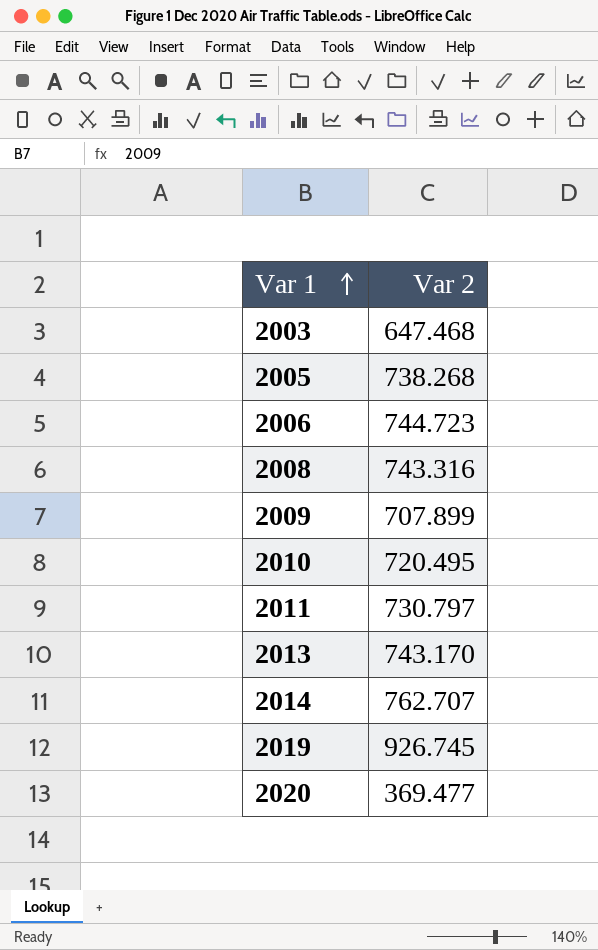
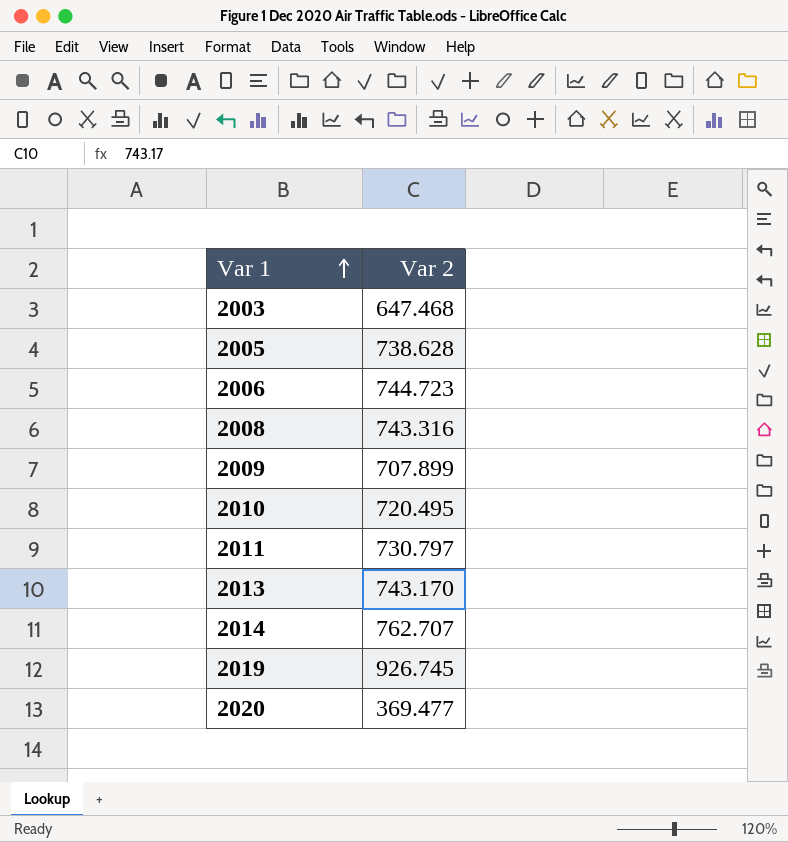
2005 | Var 2: 738.268 -> 738.628

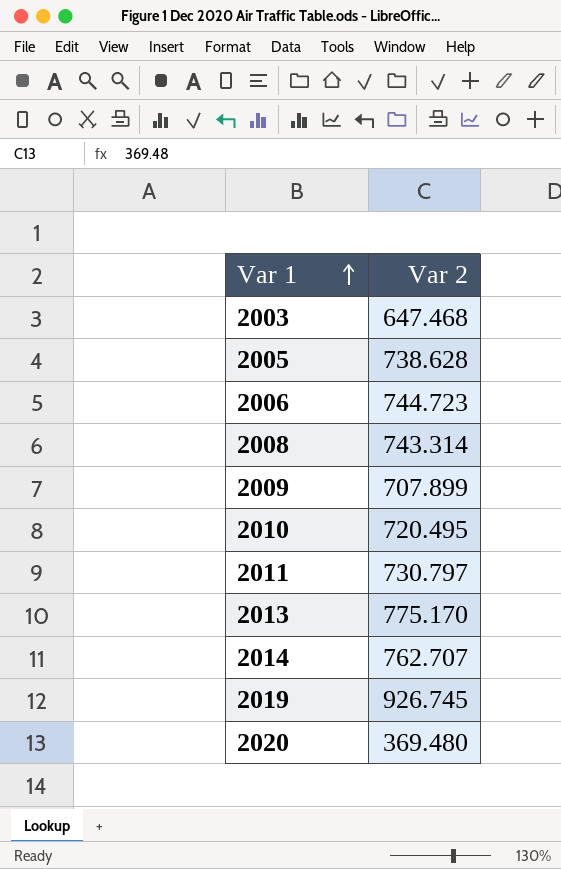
2008 | Var 2: 743.316 -> 743.314
2013 | Var 2: 743.170 -> 775.170
2020 | Var 2: 369.477 -> 369.480

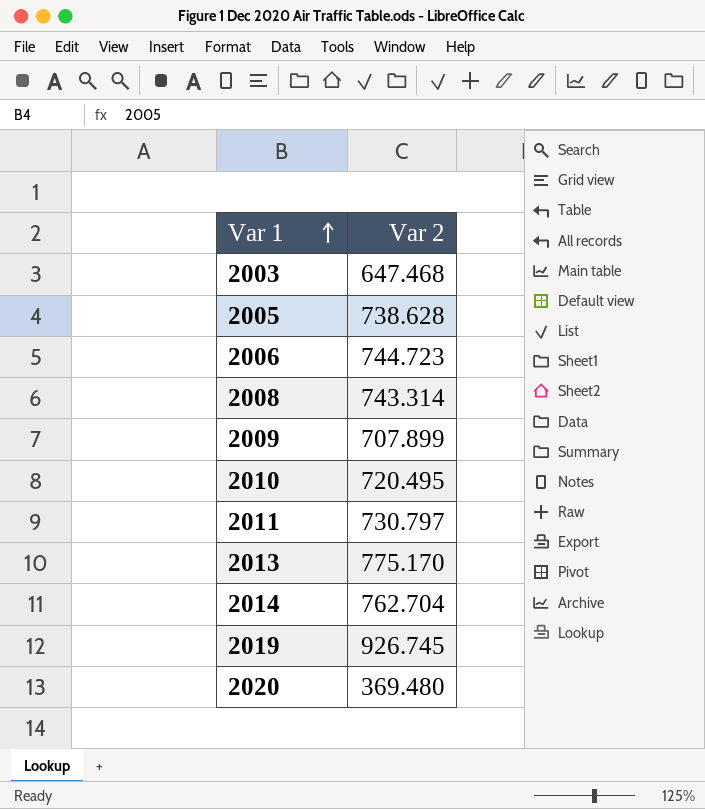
2014 | Var 2: 762.707 -> 762.704

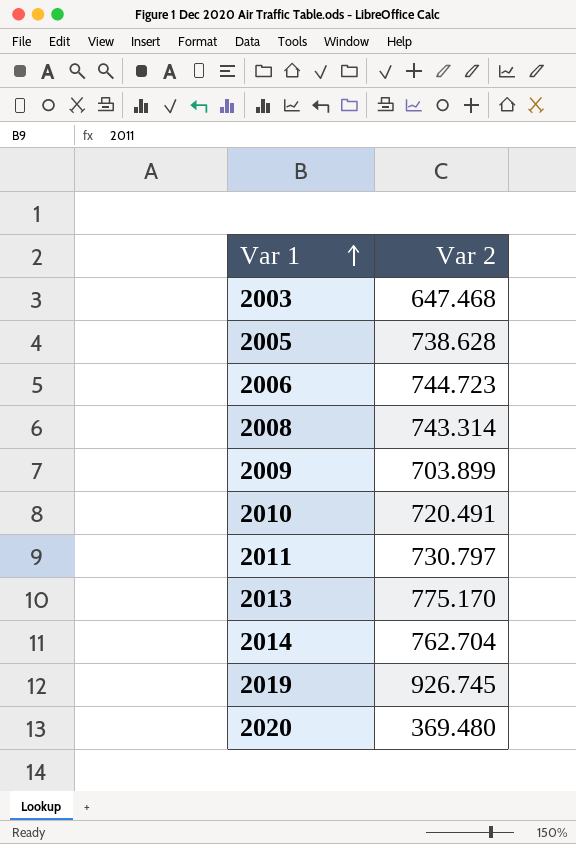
2009 | Var 2: 707.899 -> 703.899
2010 | Var 2: 720.495 -> 720.491

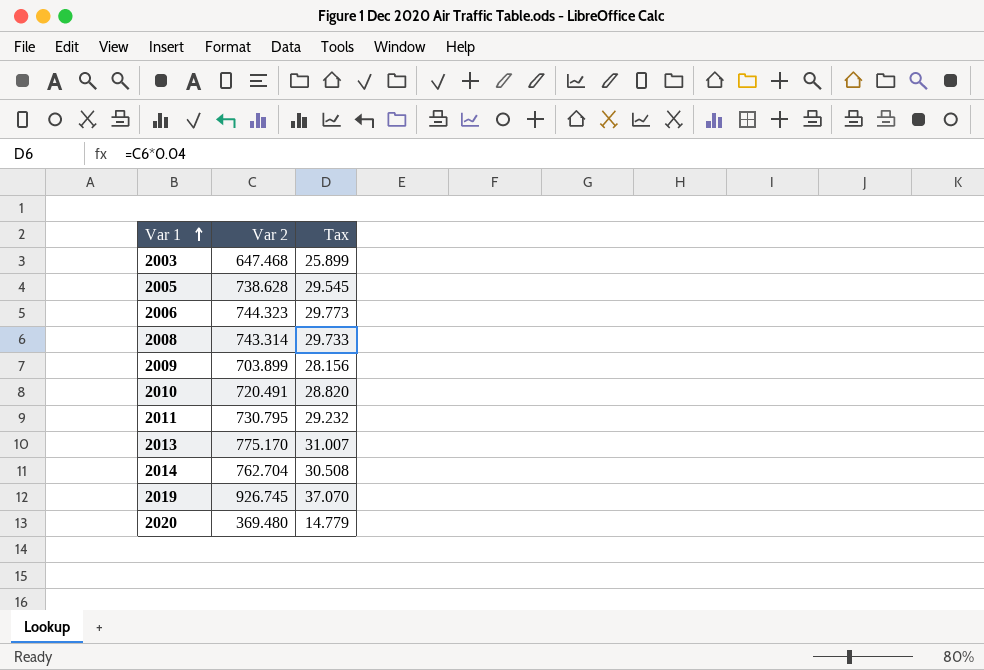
column Tax | formula: none -> [Var 2] * 0.04
2006 | Var 2: 744.723 -> 744.323
2011 | Var 2: 730.797 -> 730.795

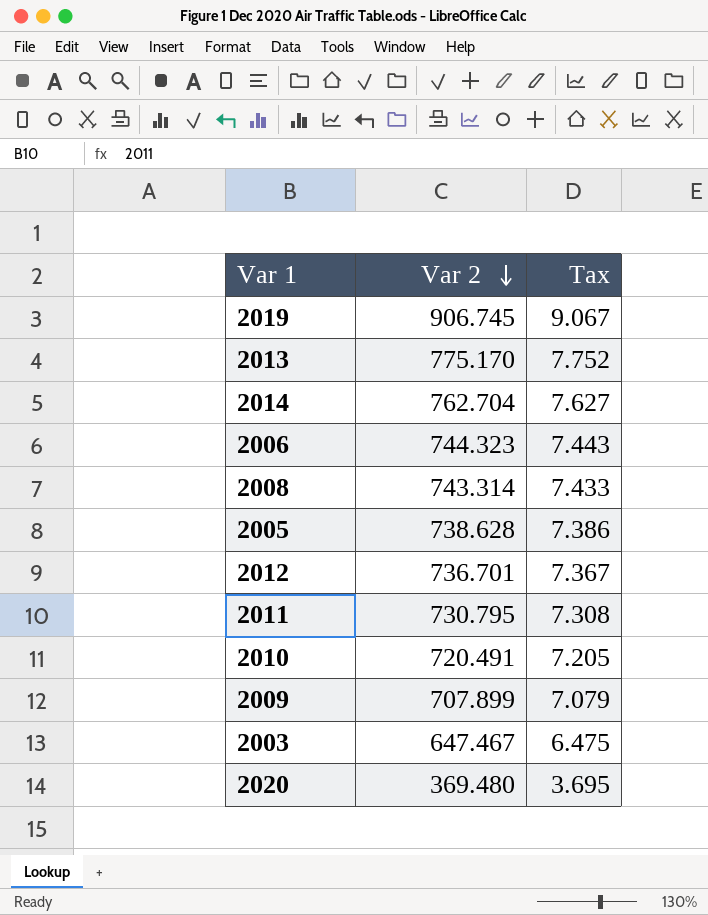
row order: Var 1 ascending -> Var 2 descending
column Tax | formula: [Var 2] * 0.04 -> [Var 2] * 0.01
2019 | Var 2: 926.745 -> 906.745
row 2012: none -> 736.701 | 7.367
2009 | Var 2: 703.899 -> 707.899
2003 | Var 2: 647.468 -> 647.467

